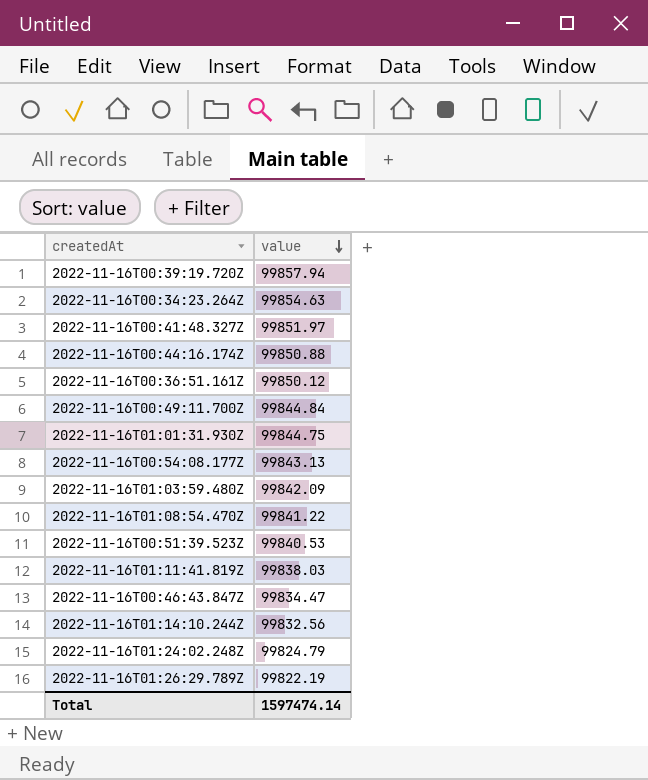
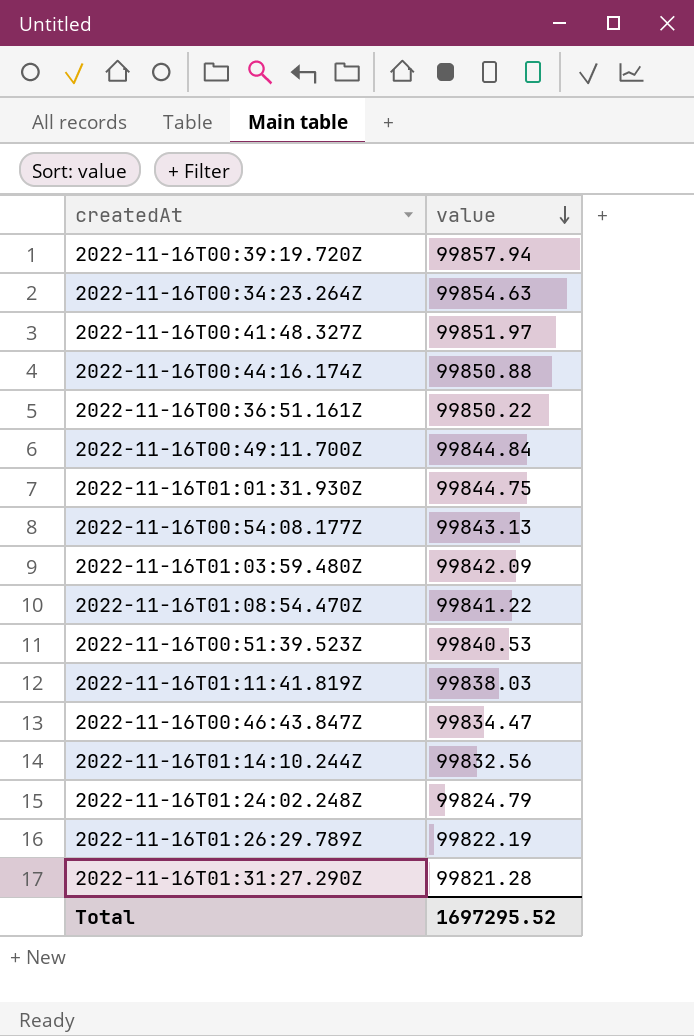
2022-11-16T00:36:51.161Z | value: 99850.12 -> 99850.22
row 2022-11-16T01:31:27.290Z: none -> 99821.28
Total | value: 1597474.14 -> 1697295.52

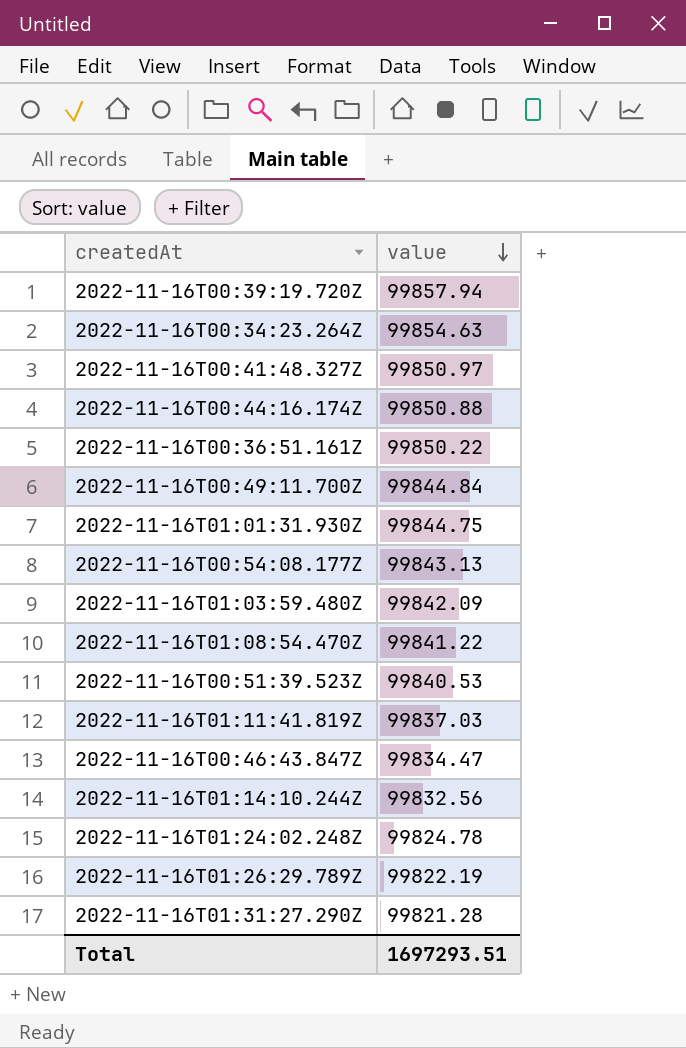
2022-11-16T00:41:48.327Z | value: 99851.97 -> 99850.97
2022-11-16T01:11:41.819Z | value: 99838.03 -> 99837.03
2022-11-16T01:24:02.248Z | value: 99824.79 -> 99824.78
Total | value: 1697295.52 -> 1697293.51

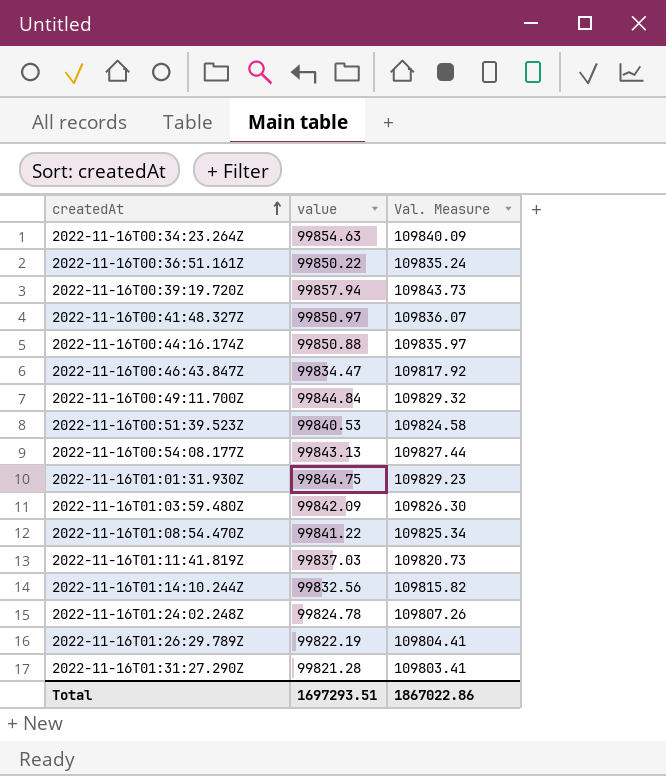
row order: value descending -> createdAt ascending
column Val. Measure | formula: none -> [value] * 1.1

